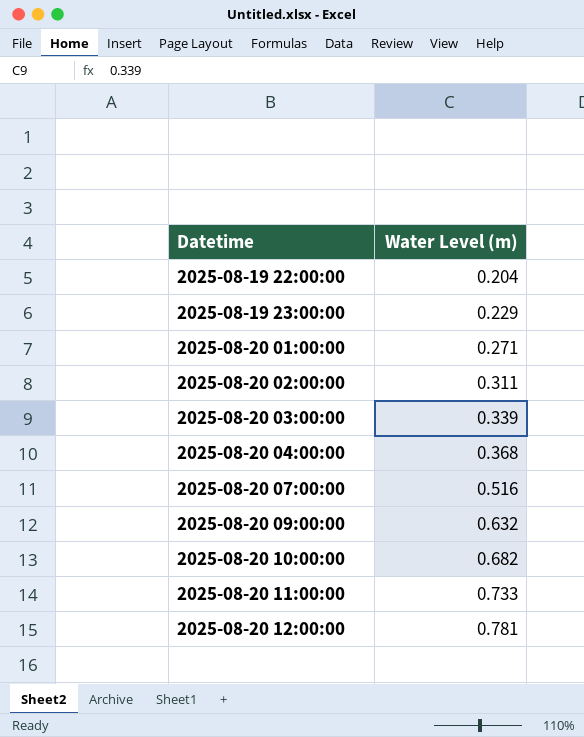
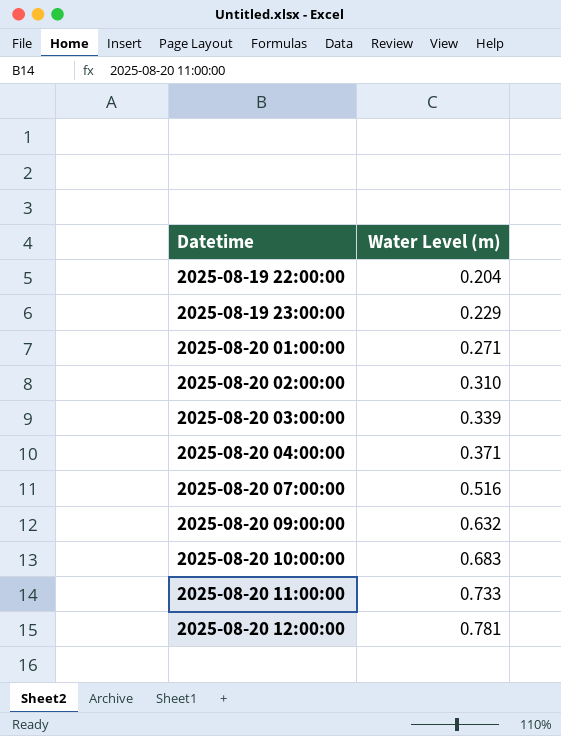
2025-08-20 02:00:00 | Water Level (m): 0.311 -> 0.310
2025-08-20 04:00:00 | Water Level (m): 0.368 -> 0.371
2025-08-20 10:00:00 | Water Level (m): 0.682 -> 0.683

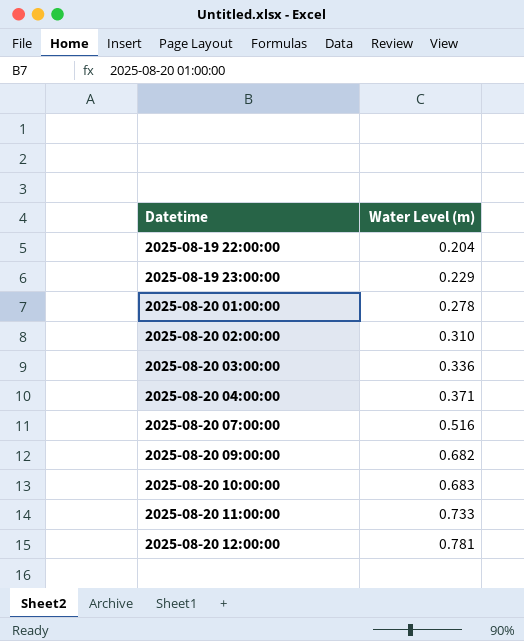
2025-08-20 01:00:00 | Water Level (m): 0.271 -> 0.278
2025-08-20 03:00:00 | Water Level (m): 0.339 -> 0.336
2025-08-20 09:00:00 | Water Level (m): 0.632 -> 0.682

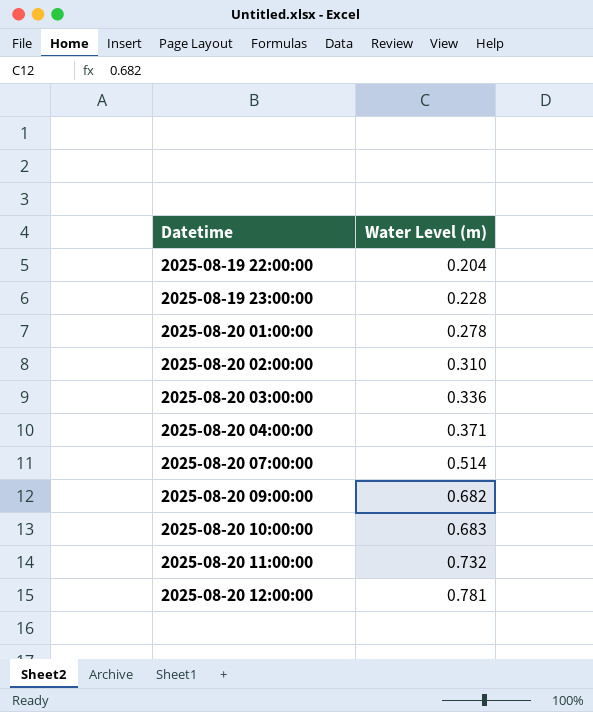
2025-08-19 23:00:00 | Water Level (m): 0.229 -> 0.228
2025-08-20 07:00:00 | Water Level (m): 0.516 -> 0.514
2025-08-20 11:00:00 | Water Level (m): 0.733 -> 0.732

